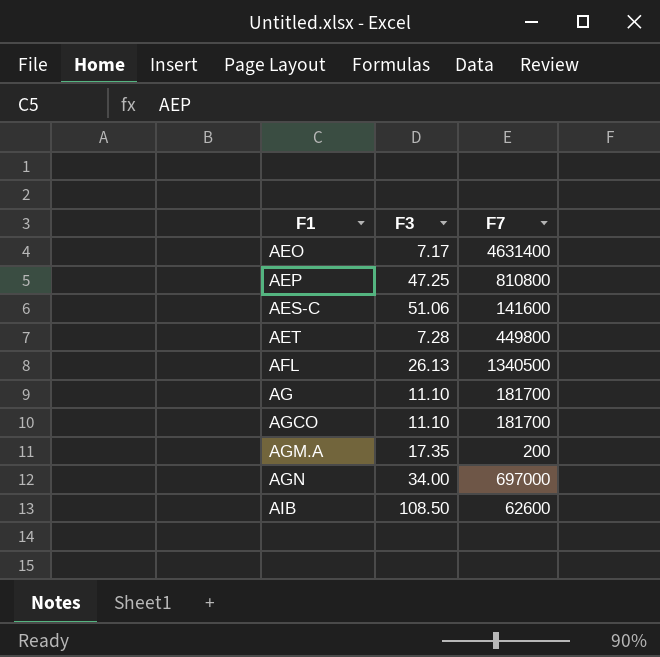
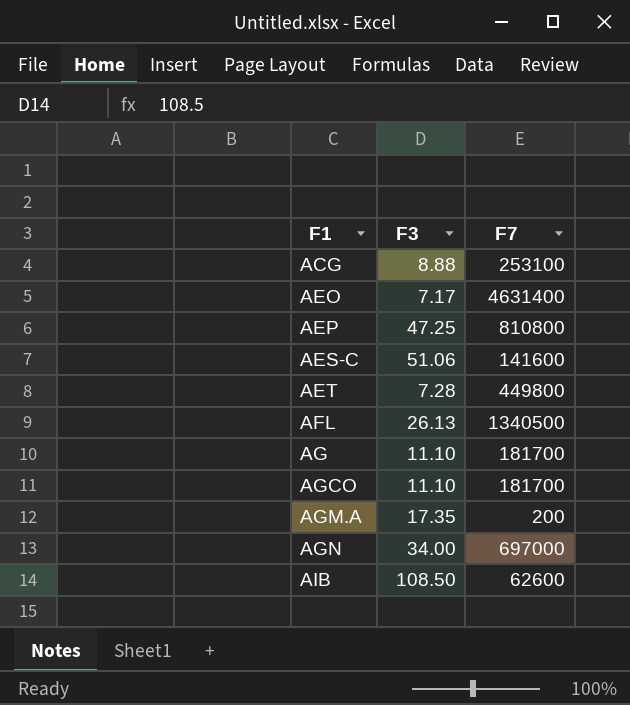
row ACG: none -> 8.88 | 253100

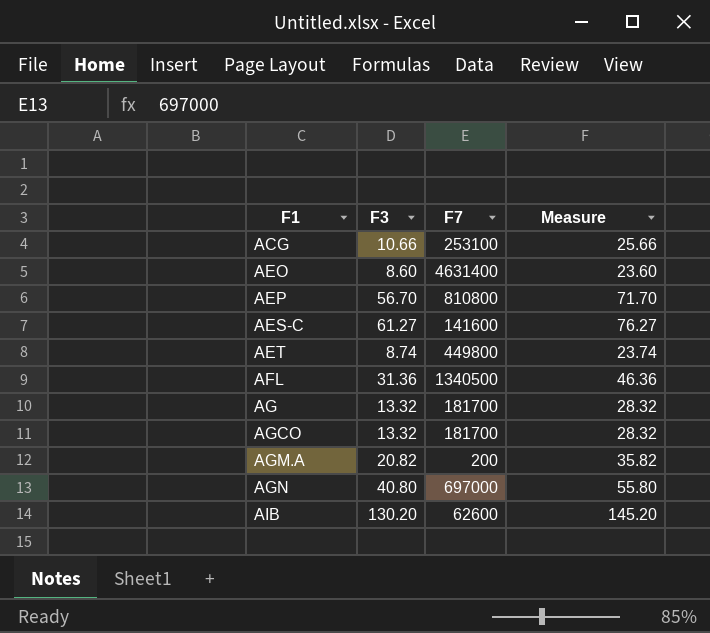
column Measure | formula: none -> [F3] + 15
ACG | F3: 8.88 -> 10.66
AEO | F3: 7.17 -> 8.60
AEP | F3: 47.25 -> 56.70
AES-C | F3: 51.06 -> 61.27
AET | F3: 7.28 -> 8.74
AFL | F3: 26.13 -> 31.36
AG | F3: 11.10 -> 13.32
AGCO | F3: 11.10 -> 13.32
AGM.A | F3: 17.35 -> 20.82
AGN | F3: 34.00 -> 40.80
AIB | F3: 108.50 -> 130.20

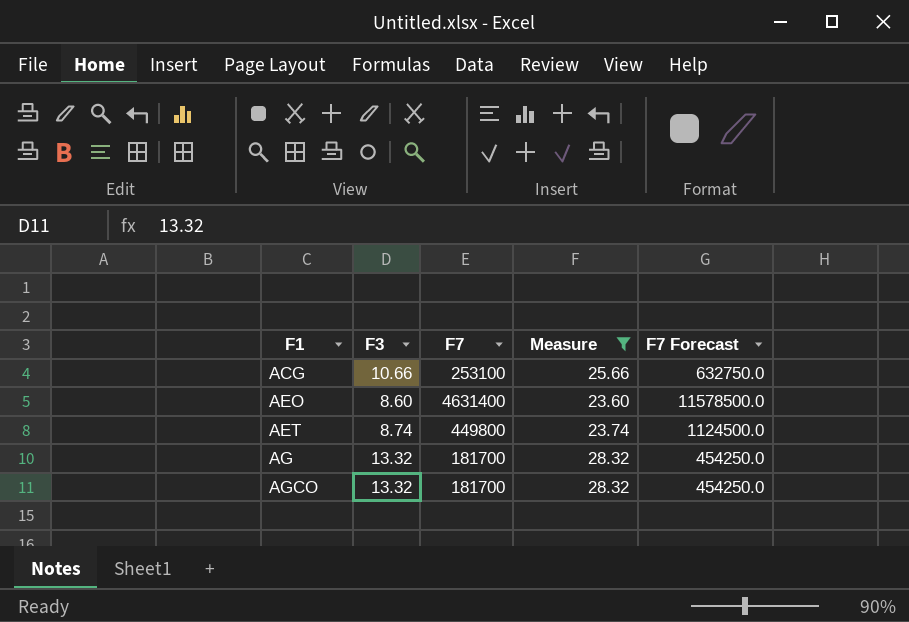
filter: none -> Measure <= 28.32
column F7 Forecast | formula: none -> [F7] * 2.5

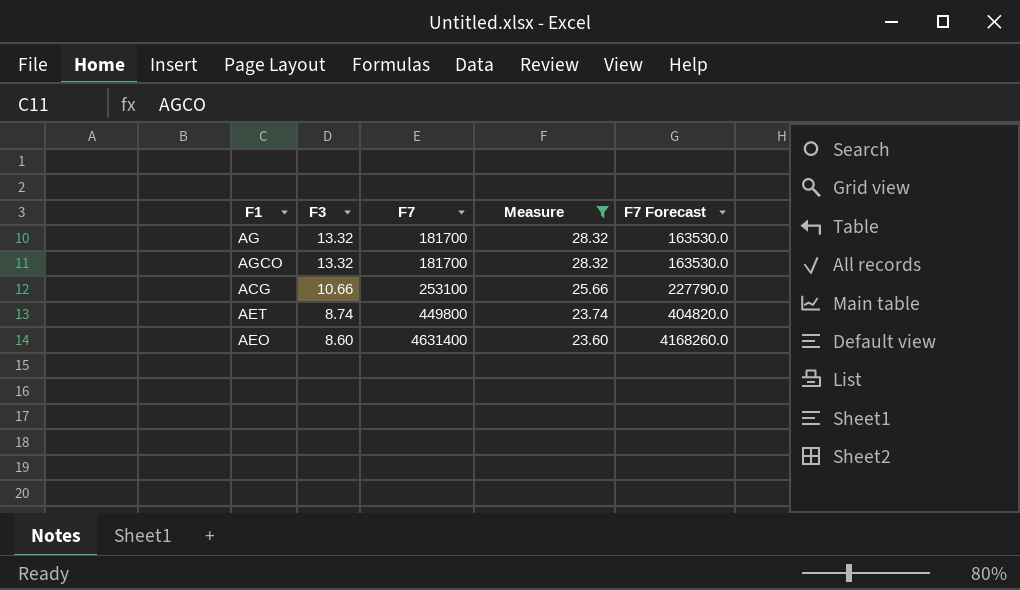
row order: F1 ascending -> F3 descending
column F7 Forecast | formula: [F7] * 2.5 -> [F7] * 0.9

